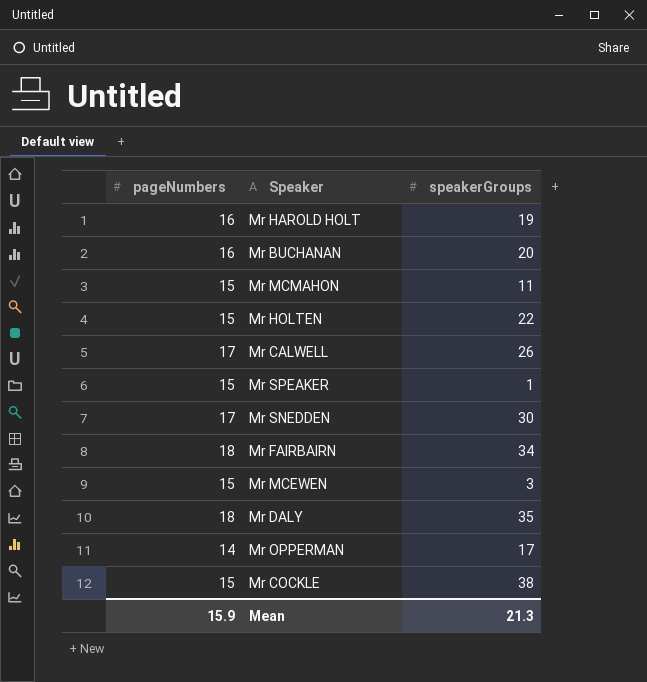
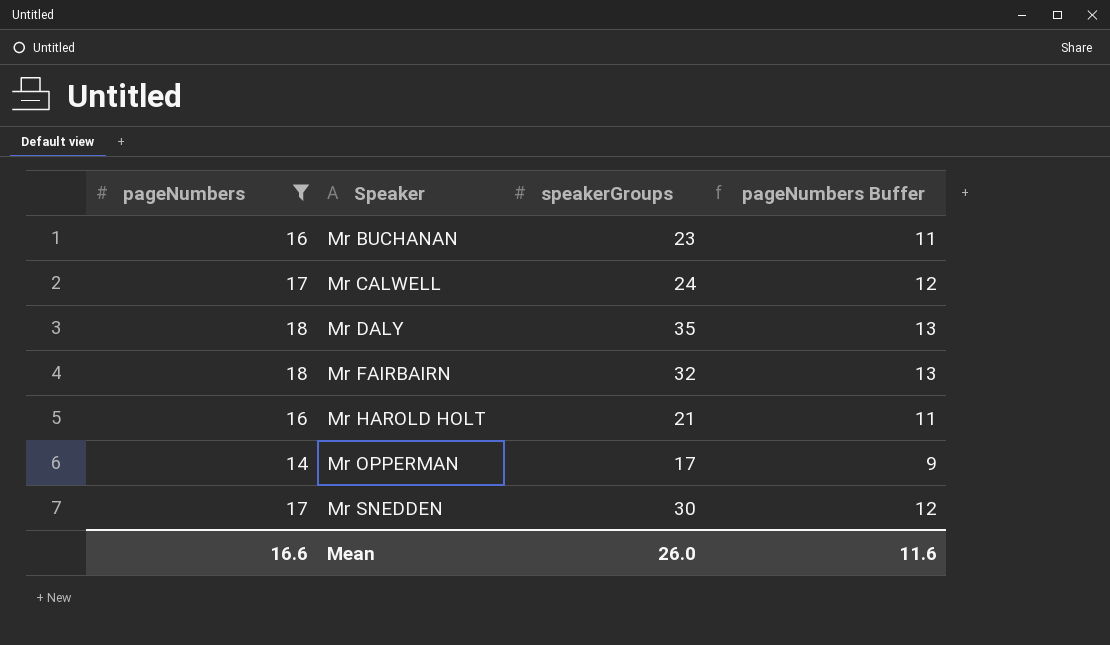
filter: none -> pageNumbers != 15
row order: none -> Speaker ascending
column pageNumbers Buffer | formula: none -> [pageNumbers] - 5
Mr BUCHANAN | speakerGroups: 20 -> 23
Mr CALWELL | speakerGroups: 26 -> 24
Mr FAIRBAIRN | speakerGroups: 34 -> 32
Mr HAROLD HOLT | speakerGroups: 19 -> 21
Mean | pageNumbers: 15.9 -> 16.6
Mean | speakerGroups: 21.3 -> 26.0

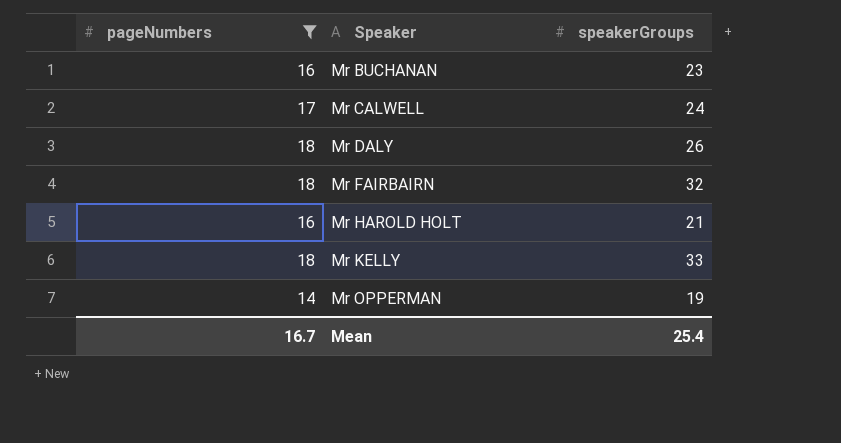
column pageNumbers Buffer | formula: [pageNumbers] - 5 -> none
row Mr SNEDDEN: 17 | 30 | 12 -> none
Mr DALY | speakerGroups: 35 -> 26
row Mr KELLY: none -> 18 | 33
Mr OPPERMAN | speakerGroups: 17 -> 19
Mean | pageNumbers: 16.6 -> 16.7
Mean | speakerGroups: 26.0 -> 25.4

